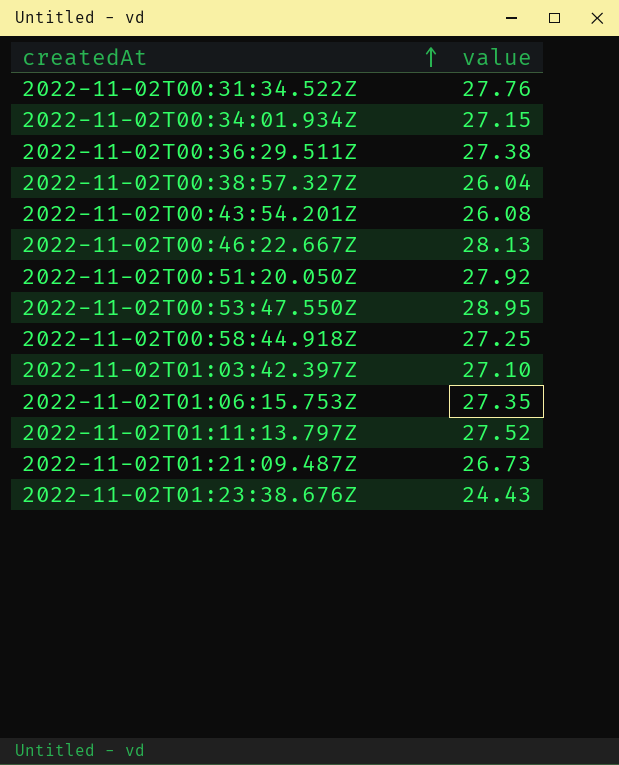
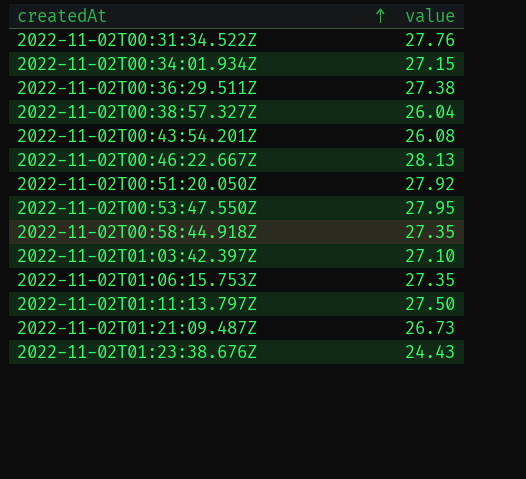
2022-11-02T00:53:47.550Z | value: 28.95 -> 27.95
2022-11-02T00:58:44.918Z | value: 27.25 -> 27.35
2022-11-02T01:11:13.797Z | value: 27.52 -> 27.50

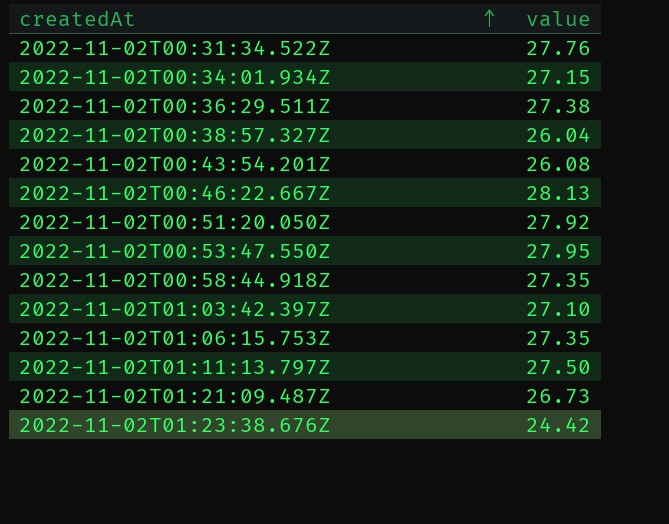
2022-11-02T01:23:38.676Z | value: 24.43 -> 24.42

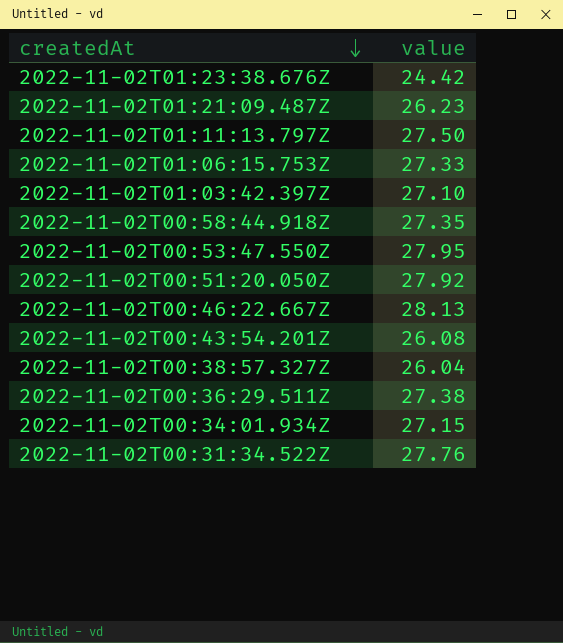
row order: createdAt ascending -> createdAt descending
2022-11-02T01:21:09.487Z | value: 26.73 -> 26.23
2022-11-02T01:06:15.753Z | value: 27.35 -> 27.33

